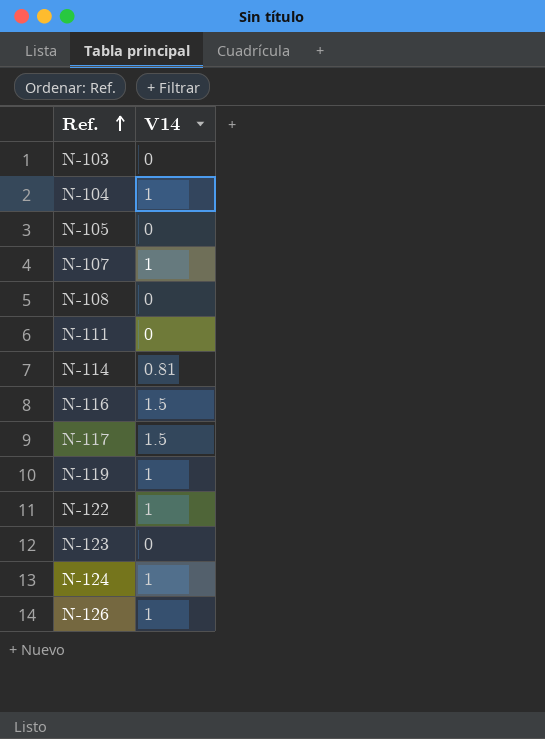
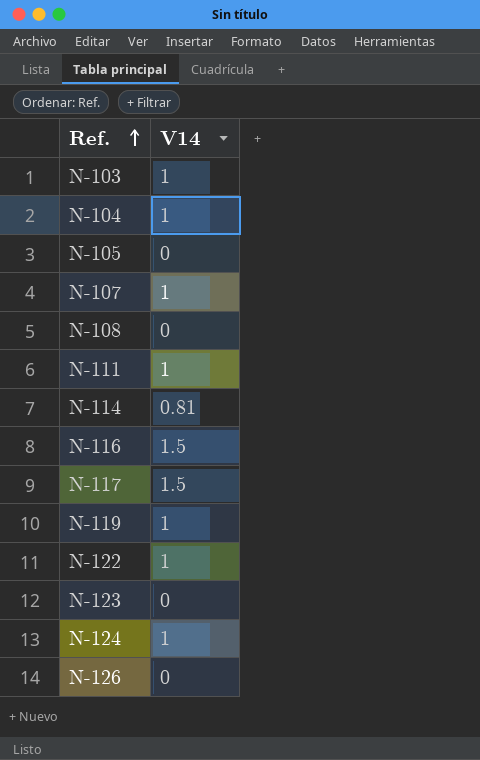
N-103 | V14: 0 -> 1
N-111 | V14: 0 -> 1
N-126 | V14: 1 -> 0

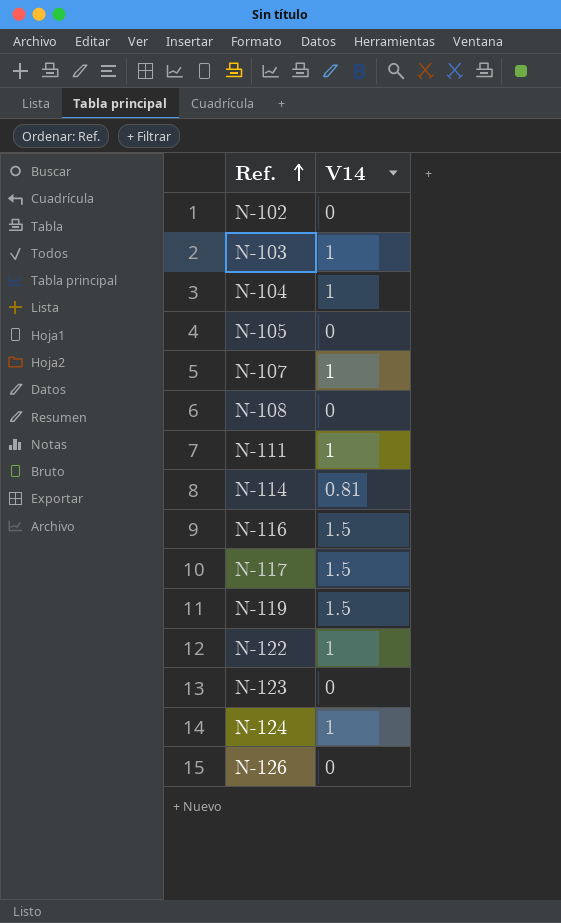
row N-102: none -> 0
N-119 | V14: 1 -> 1.5

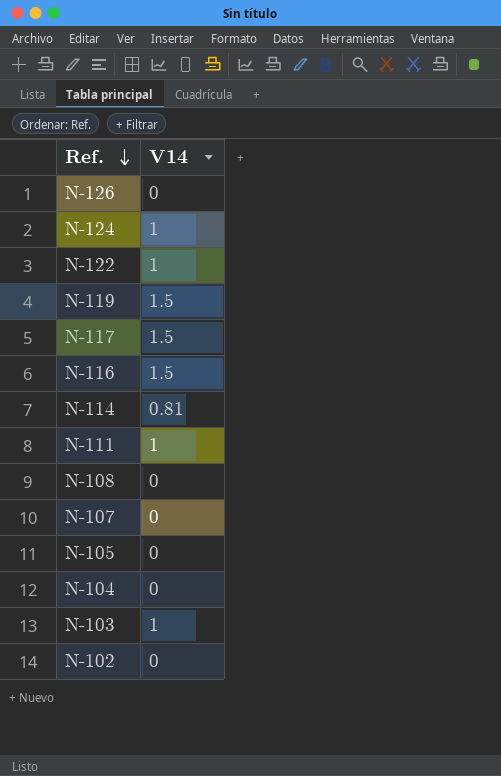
row order: Ref. ascending -> Ref. descending
row N-123: 0 -> none
N-107 | V14: 1 -> 0
N-104 | V14: 1 -> 0

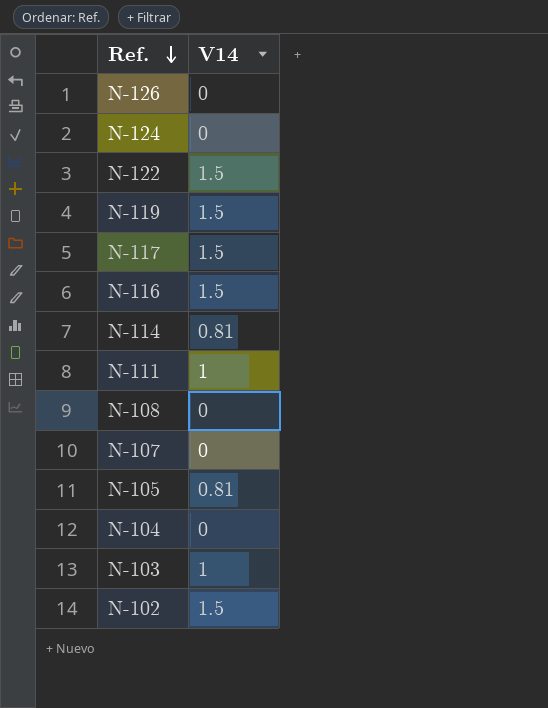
N-124 | V14: 1 -> 0
N-122 | V14: 1 -> 1.5
N-105 | V14: 0 -> 0.81
N-102 | V14: 0 -> 1.5

